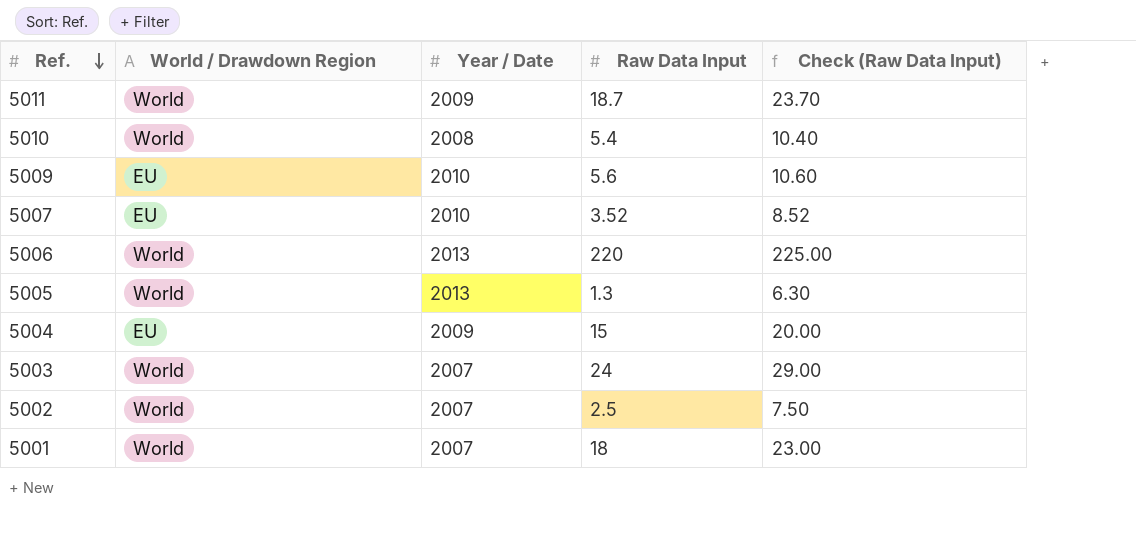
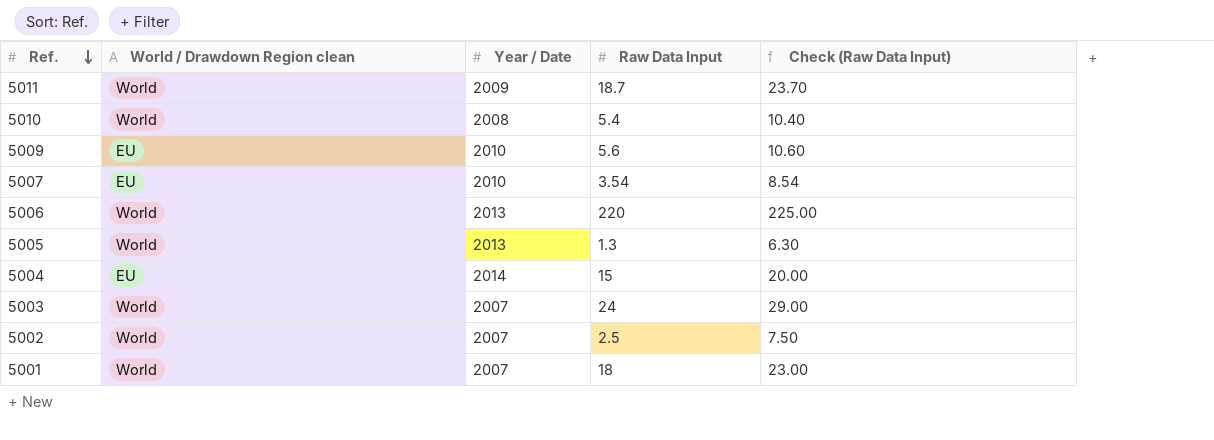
column name: World / Drawdown Region -> World / Drawdown Region clean
5007 | Raw Data Input: 3.52 -> 3.54
5007 | Check (Raw Data Input): 8.52 -> 8.54
5004 | Year / Date: 2009 -> 2014

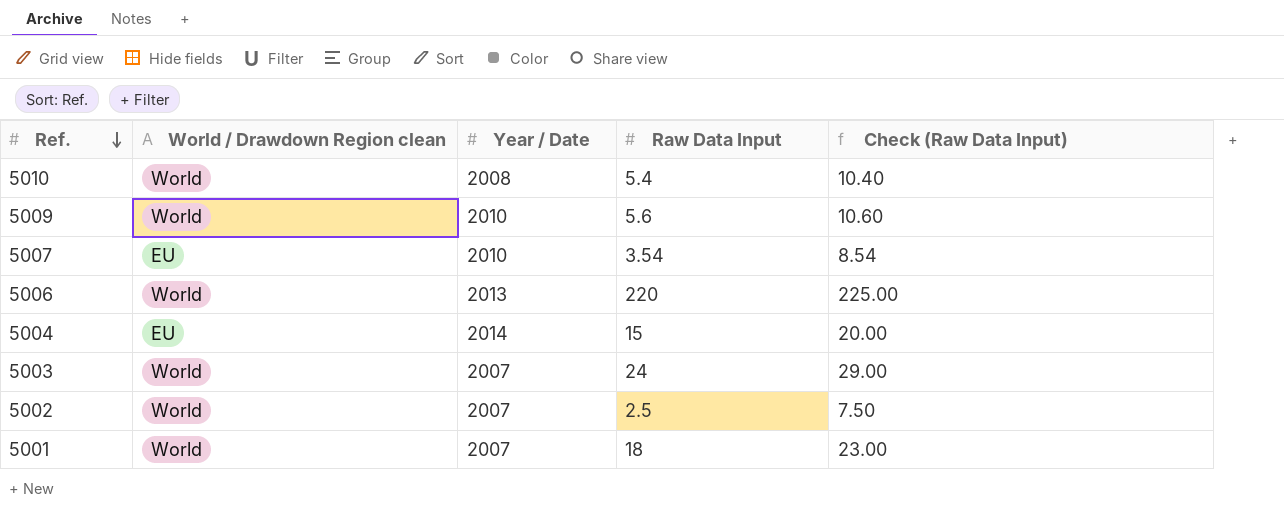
row 5011: World | 2009 | 18.7 | 23.70 -> none
row 5005: World | 2013 | 1.3 | 6.30 -> none
5009 | World / Drawdown Region clean: EU -> World

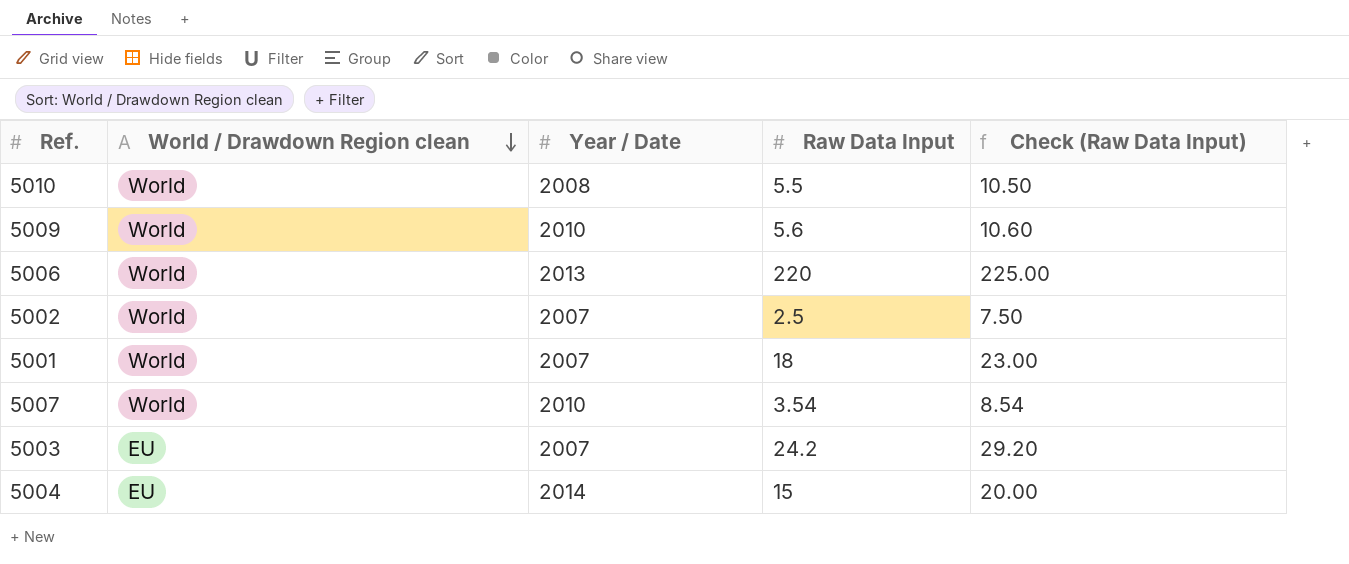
row order: Ref. descending -> World / Drawdown Region clean descending
5010 | Raw Data Input: 5.4 -> 5.5
5010 | Check (Raw Data Input): 10.40 -> 10.50
5007 | World / Drawdown Region clean: EU -> World
5003 | World / Drawdown Region clean: World -> EU
5003 | Raw Data Input: 24 -> 24.2
5003 | Check (Raw Data Input): 29.00 -> 29.20

